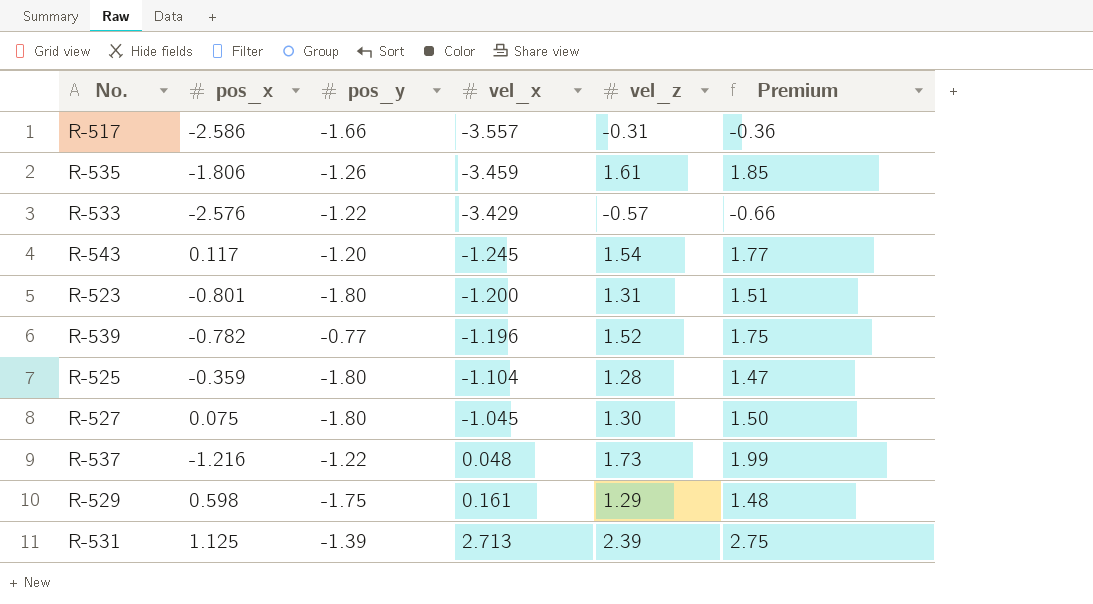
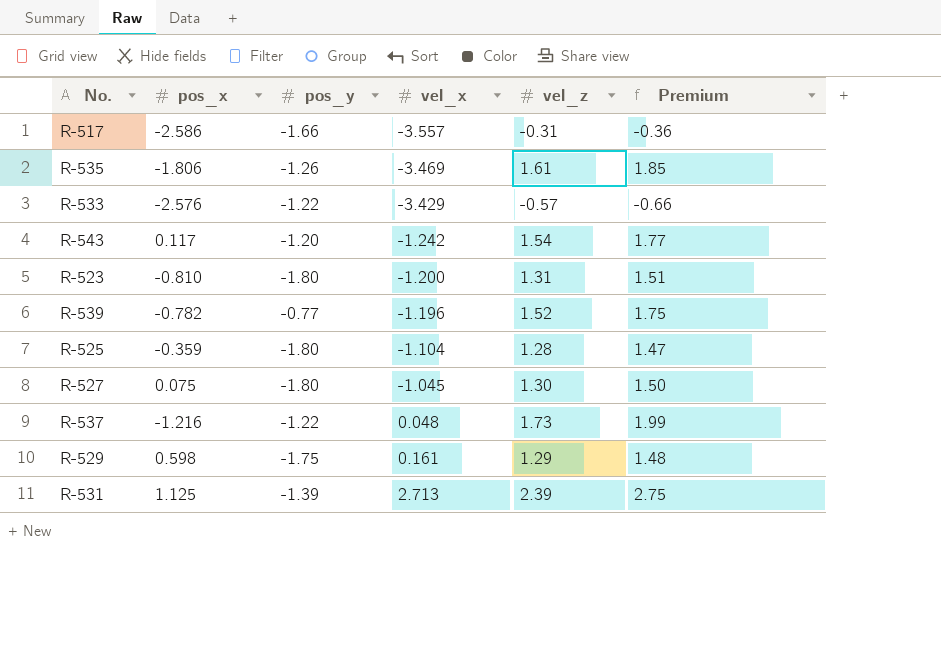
R-535 | vel_x: -3.459 -> -3.469
R-543 | vel_x: -1.245 -> -1.242
R-523 | pos_x: -0.801 -> -0.810

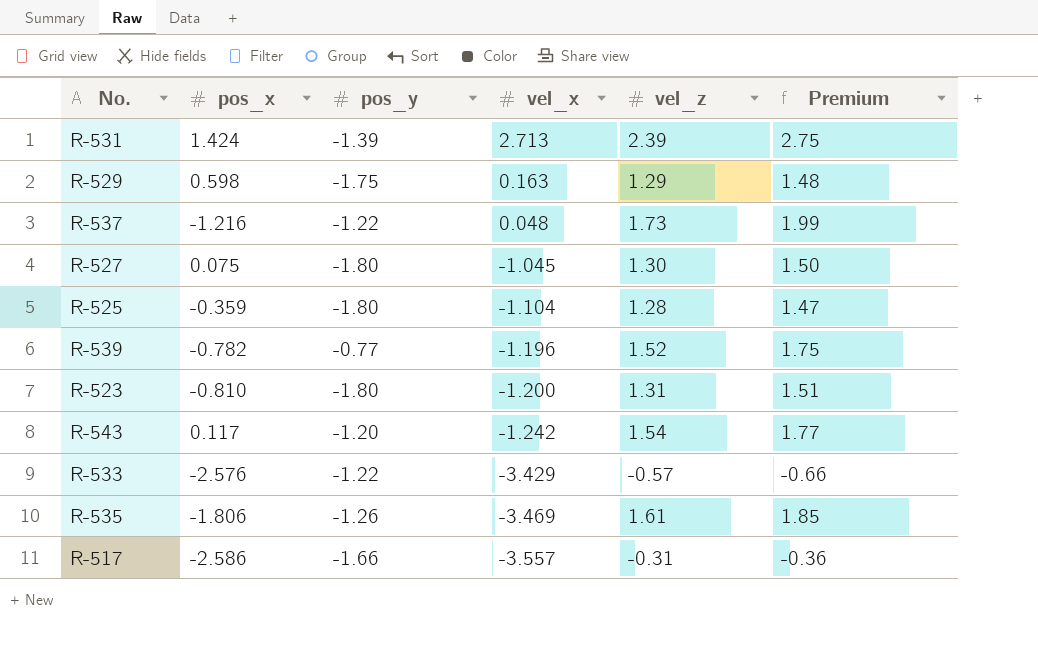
row order: vel_x ascending -> vel_x descending
R-531 | pos_x: 1.125 -> 1.424
R-529 | vel_x: 0.161 -> 0.163

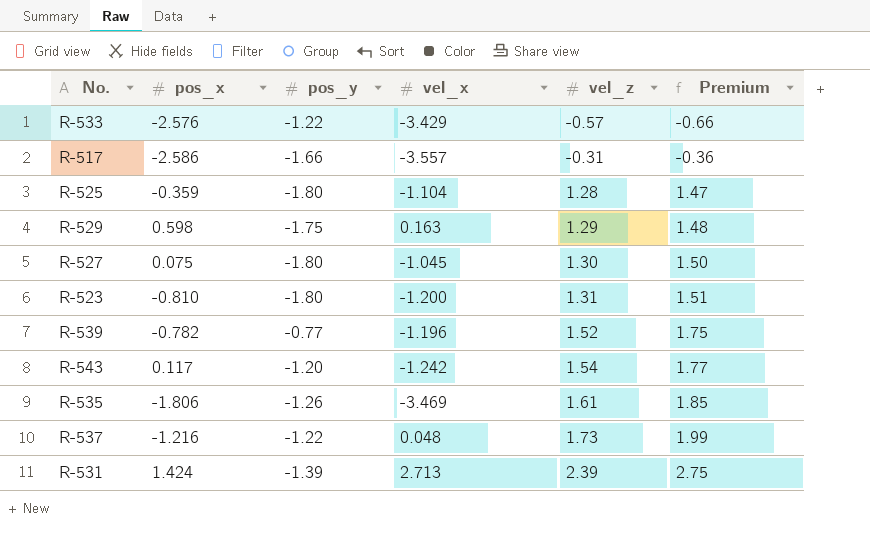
row order: vel_x descending -> vel_z ascending

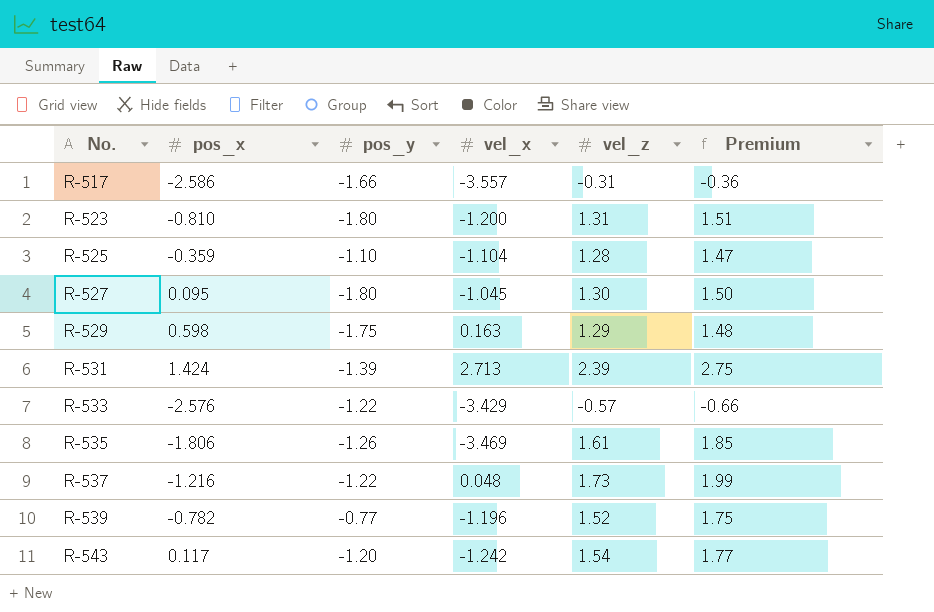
row order: vel_z ascending -> No. ascending
R-525 | pos_y: -1.80 -> -1.10
R-527 | pos_x: 0.075 -> 0.095

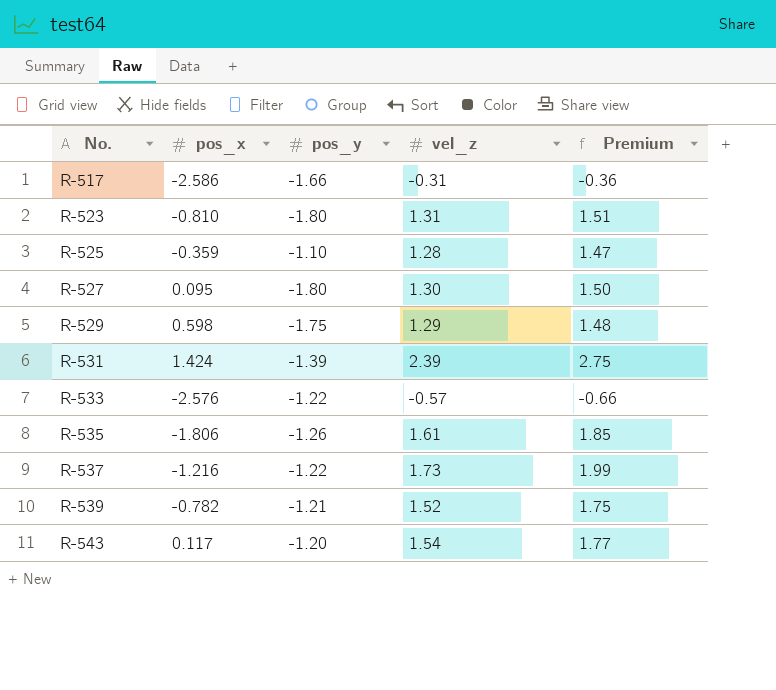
column vel_x | position: 4 -> none
R-539 | pos_y: -0.77 -> -1.21

